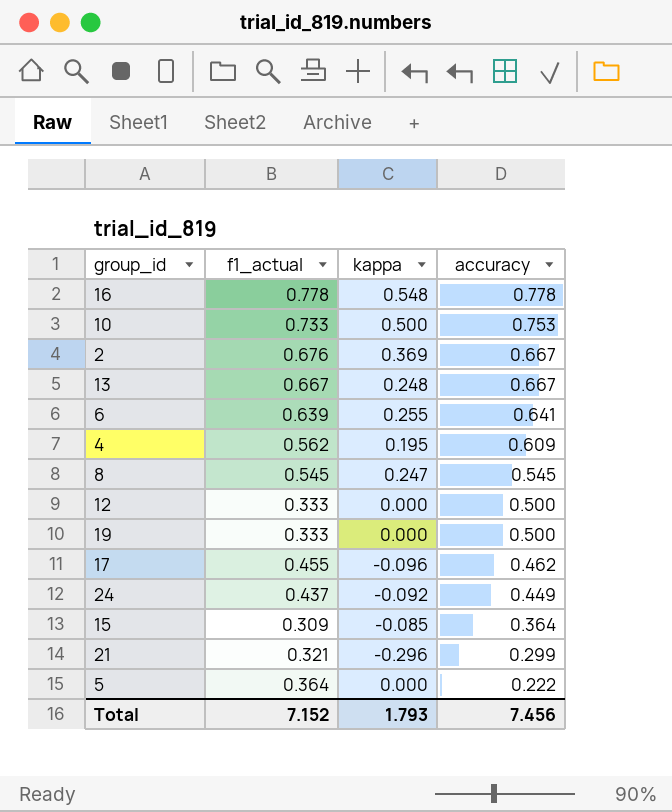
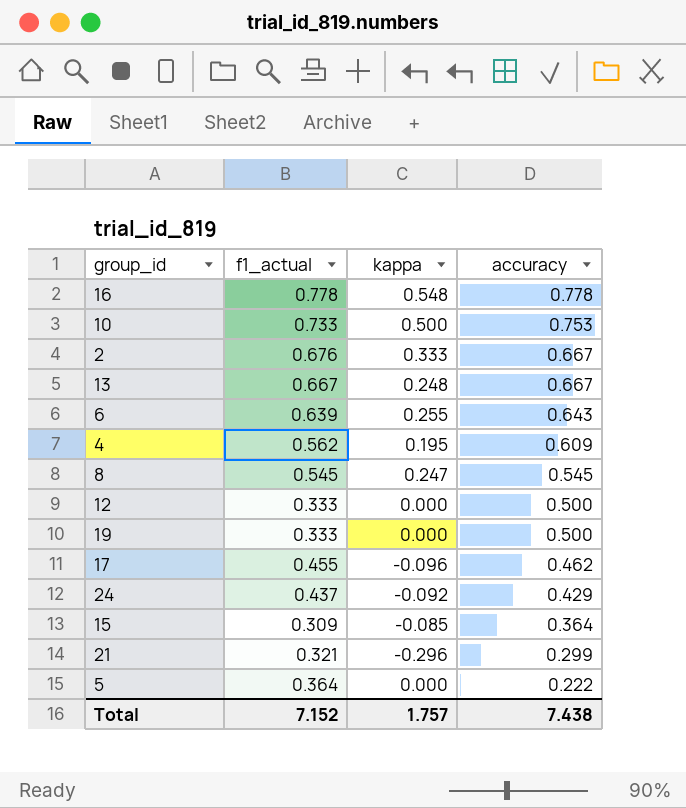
2 | kappa: 0.369 -> 0.333
6 | accuracy: 0.641 -> 0.643
24 | accuracy: 0.449 -> 0.429
Total | kappa: 1.793 -> 1.757
Total | accuracy: 7.456 -> 7.438

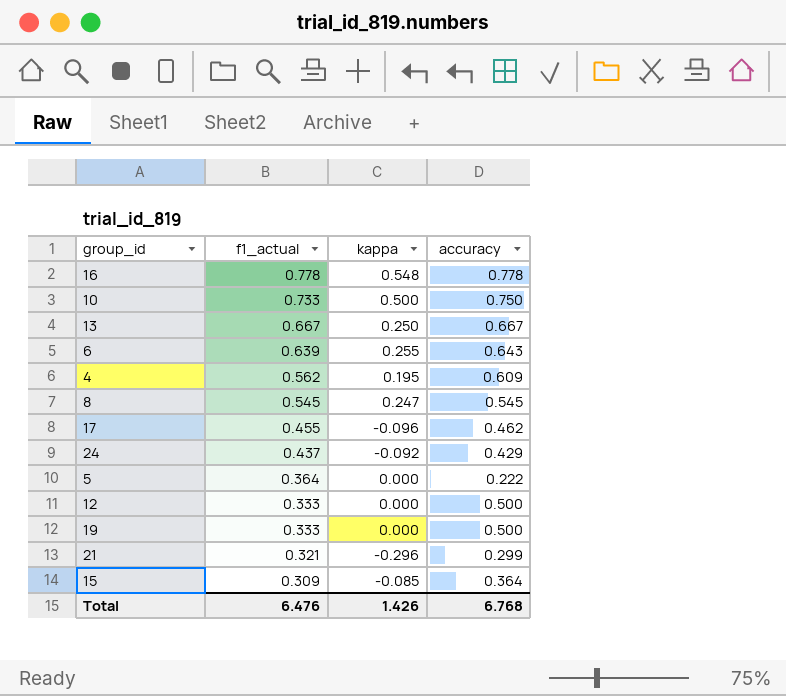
row order: accuracy descending -> f1_actual descending
row 2: 0.676 | 0.333 | 0.667 -> none
10 | accuracy: 0.753 -> 0.750
13 | kappa: 0.248 -> 0.250
Total | f1_actual: 7.152 -> 6.476
Total | kappa: 1.757 -> 1.426
Total | accuracy: 7.438 -> 6.768

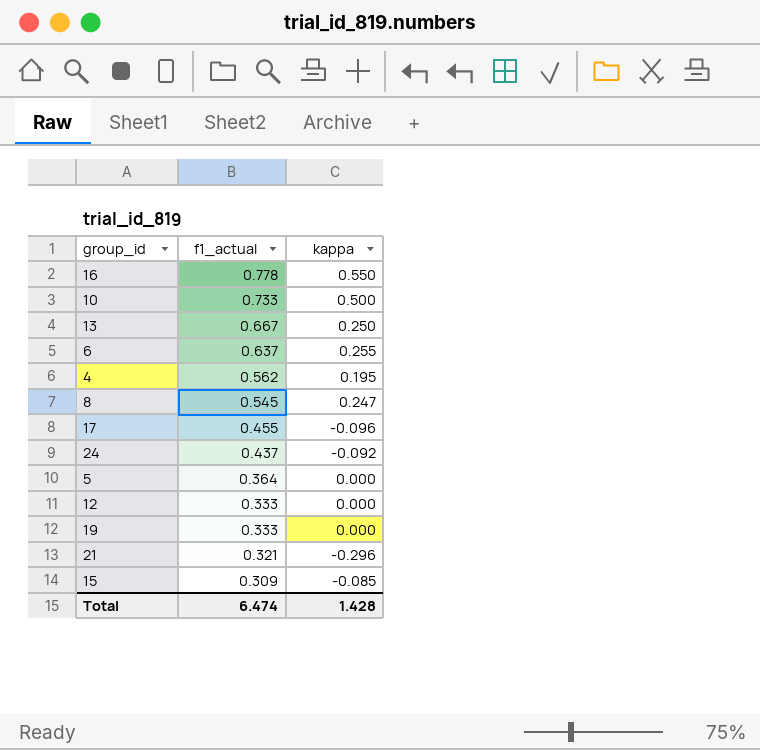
column accuracy | position: 4 -> none
16 | kappa: 0.548 -> 0.550
6 | f1_actual: 0.639 -> 0.637
Total | f1_actual: 6.476 -> 6.474
Total | kappa: 1.426 -> 1.428

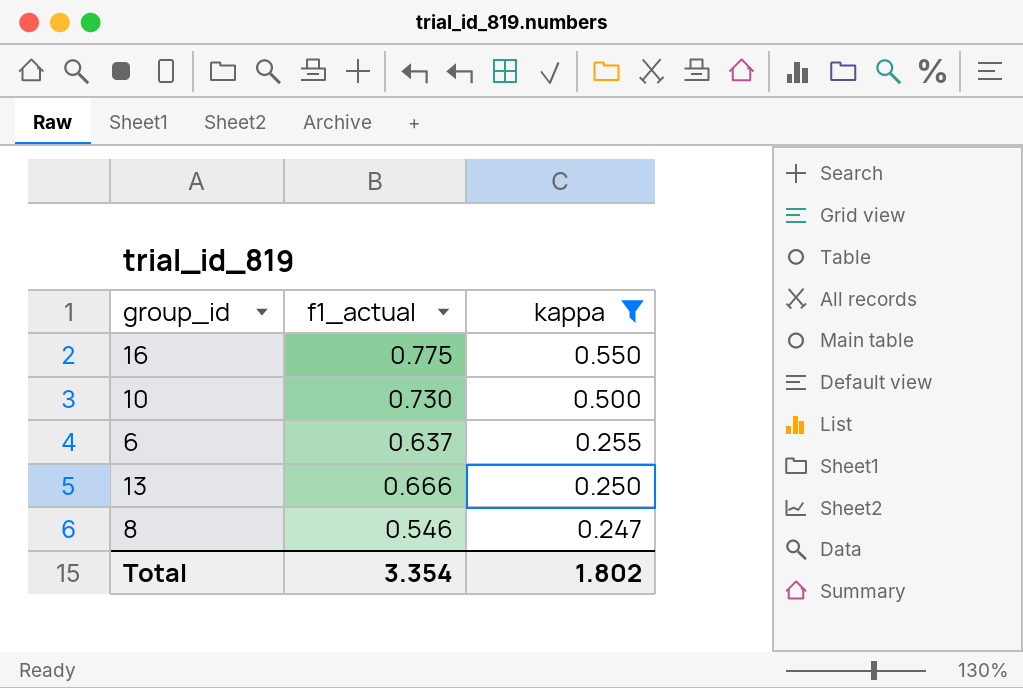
filter: none -> kappa >= 0.247
row order: f1_actual descending -> kappa descending
16 | f1_actual: 0.778 -> 0.775
10 | f1_actual: 0.733 -> 0.730
13 | f1_actual: 0.667 -> 0.666
8 | f1_actual: 0.545 -> 0.546
Total | f1_actual: 6.474 -> 3.354
Total | kappa: 1.428 -> 1.802

